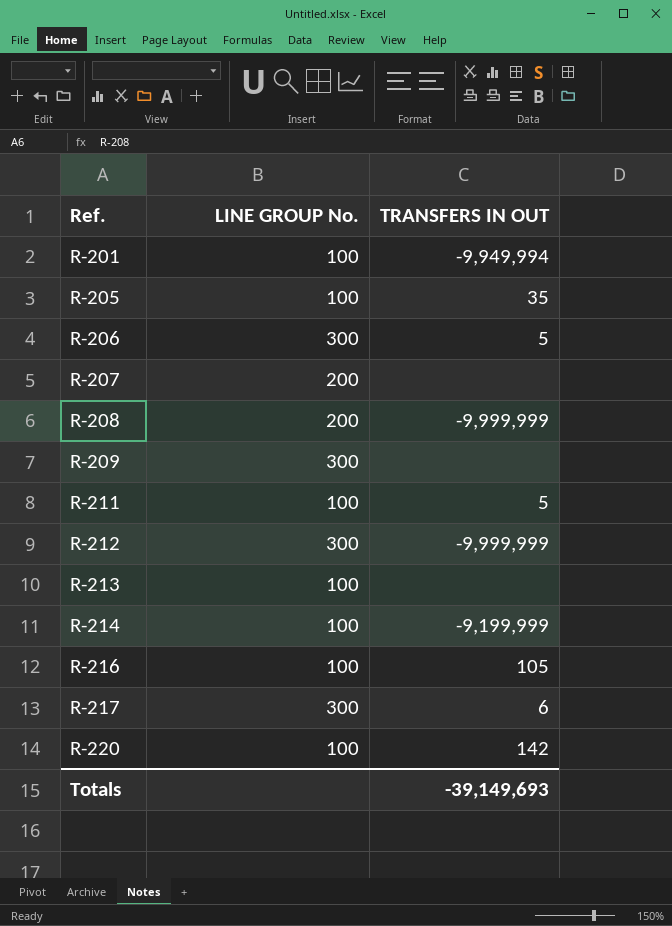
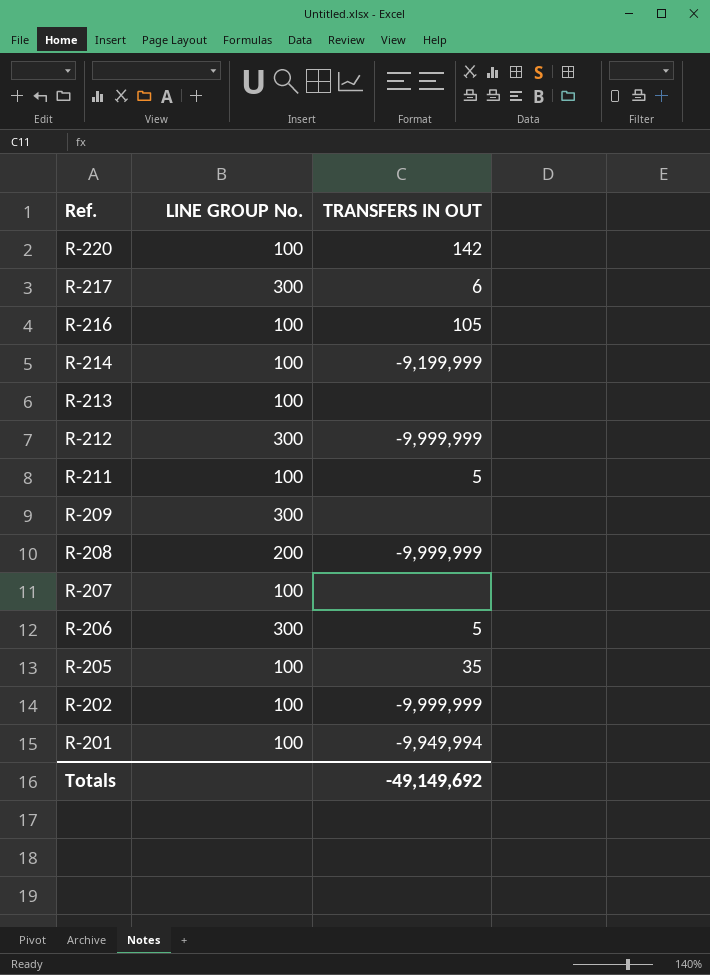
row order: Ref. ascending -> Ref. descending
R-207 | LINE GROUP No.: 200 -> 100
row R-202: none -> 100 | -9,999,999
Totals | TRANSFERS IN OUT: -39,149,693 -> -49,149,692

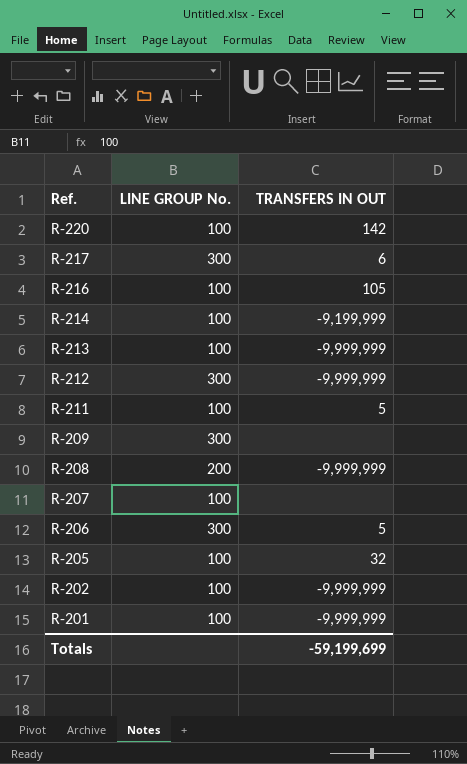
R-213 | TRANSFERS IN OUT: none -> -9,999,999
R-205 | TRANSFERS IN OUT: 35 -> 32
R-201 | TRANSFERS IN OUT: -9,949,994 -> -9,999,999
Totals | TRANSFERS IN OUT: -49,149,692 -> -59,199,699

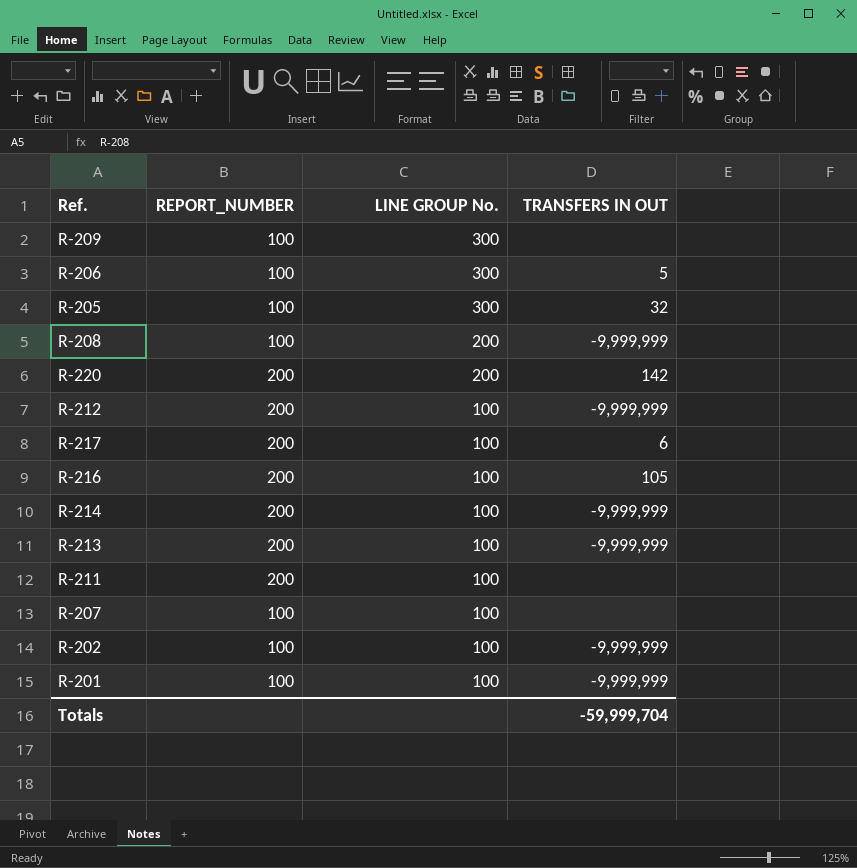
row order: Ref. descending -> LINE GROUP No. descending
column REPORT_NUMBER | position: none -> 2
R-205 | LINE GROUP No.: 100 -> 300
R-220 | LINE GROUP No.: 100 -> 200
R-212 | LINE GROUP No.: 300 -> 100
R-217 | LINE GROUP No.: 300 -> 100
R-214 | TRANSFERS IN OUT: -9,199,999 -> -9,999,999
R-211 | TRANSFERS IN OUT: 5 -> none
Totals | TRANSFERS IN OUT: -59,199,699 -> -59,999,704

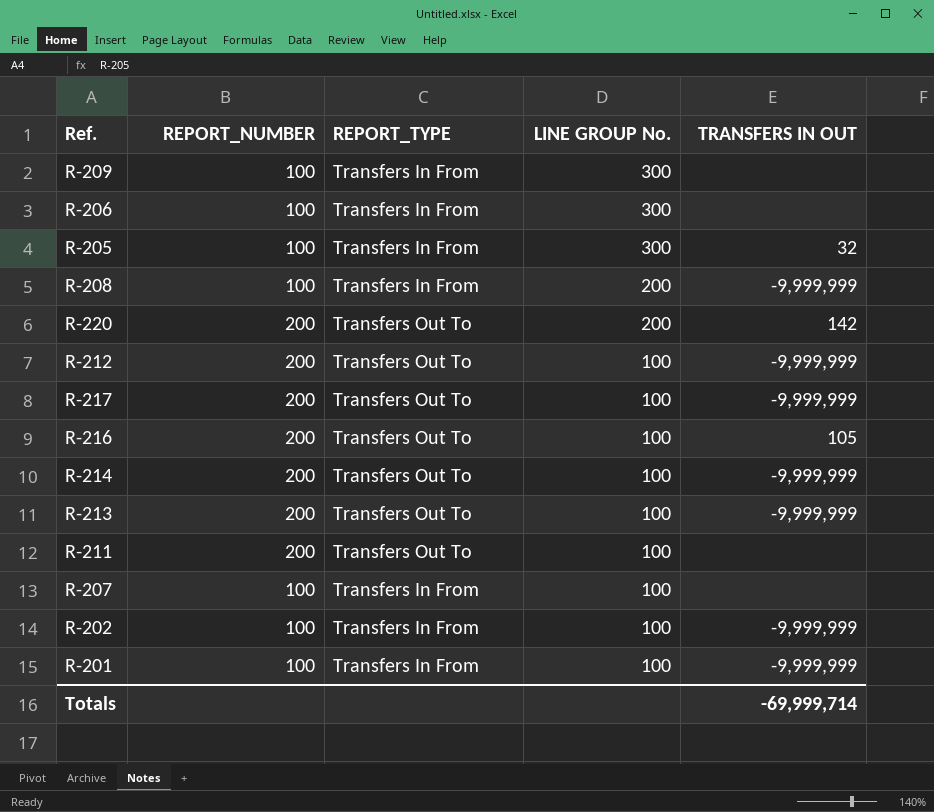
column REPORT_TYPE | position: none -> 3
R-206 | TRANSFERS IN OUT: 5 -> none
R-217 | TRANSFERS IN OUT: 6 -> -9,999,999
Totals | TRANSFERS IN OUT: -59,999,704 -> -69,999,714

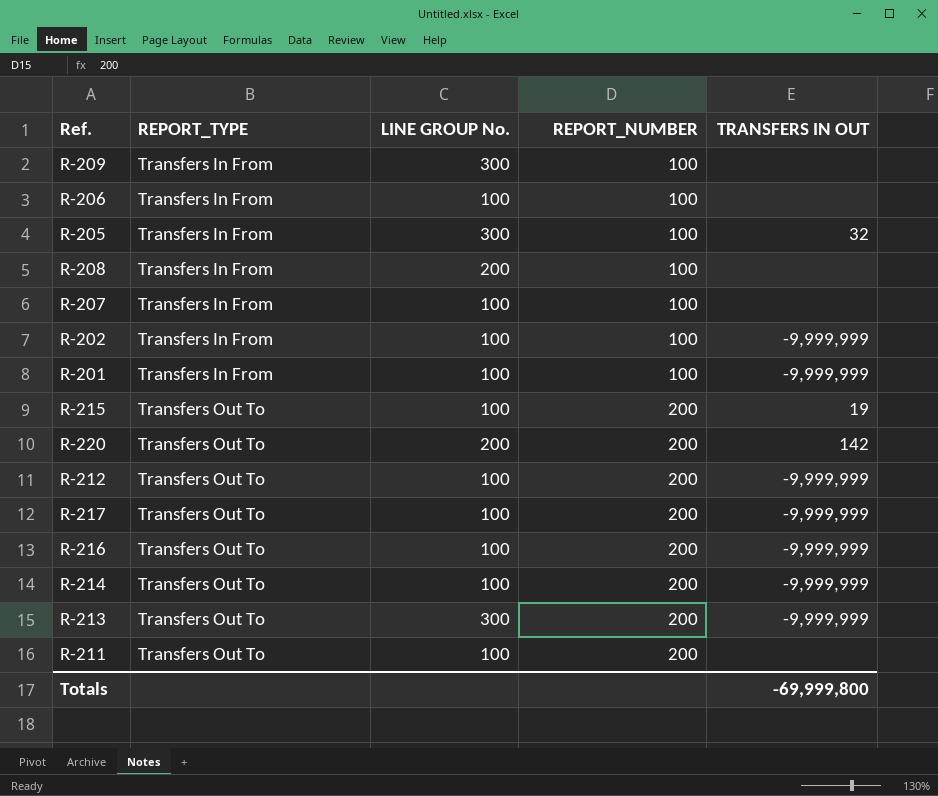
row order: LINE GROUP No. descending -> REPORT_TYPE ascending
column REPORT_NUMBER | position: 2 -> 4
R-206 | LINE GROUP No.: 300 -> 100
R-208 | TRANSFERS IN OUT: -9,999,999 -> none
row R-215: none -> Transfers Out To | 100 | 200 | 19
R-216 | TRANSFERS IN OUT: 105 -> -9,999,999
R-213 | LINE GROUP No.: 100 -> 300
Totals | TRANSFERS IN OUT: -69,999,714 -> -69,999,800

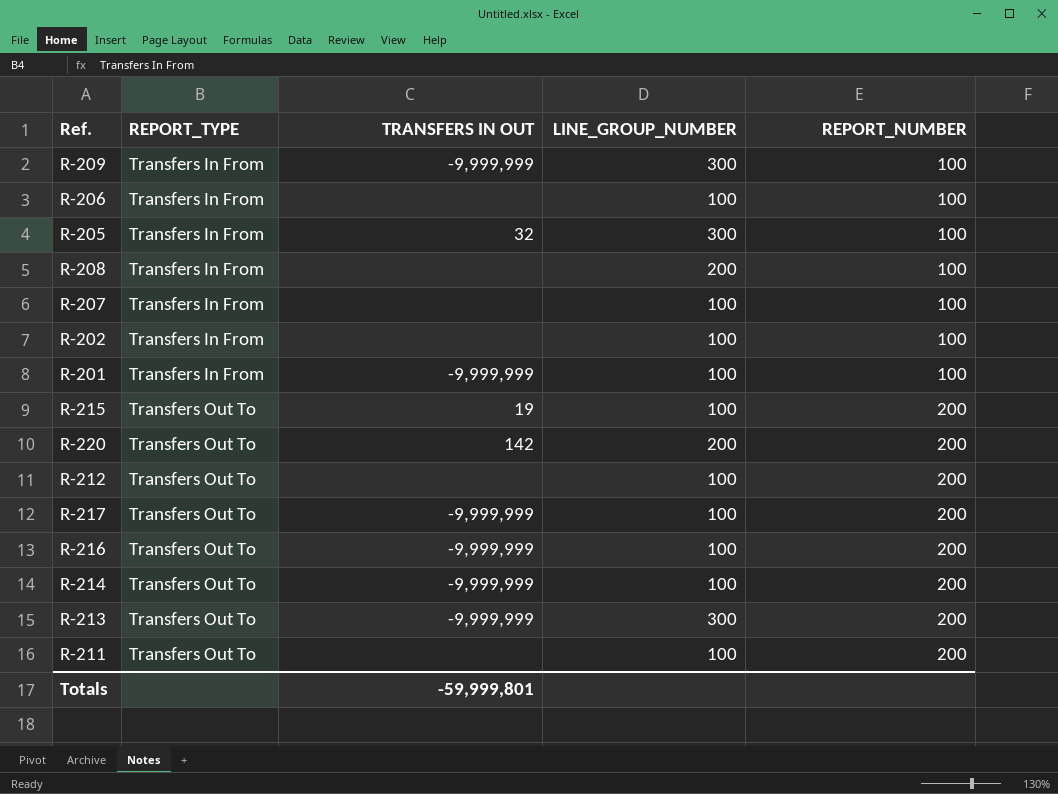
column TRANSFERS IN OUT | position: 5 -> 3
column name: LINE GROUP No. -> LINE_GROUP_NUMBER
R-209 | TRANSFERS IN OUT: none -> -9,999,999
R-202 | TRANSFERS IN OUT: -9,999,999 -> none
R-212 | TRANSFERS IN OUT: -9,999,999 -> none
Totals | TRANSFERS IN OUT: -69,999,800 -> -59,999,801

